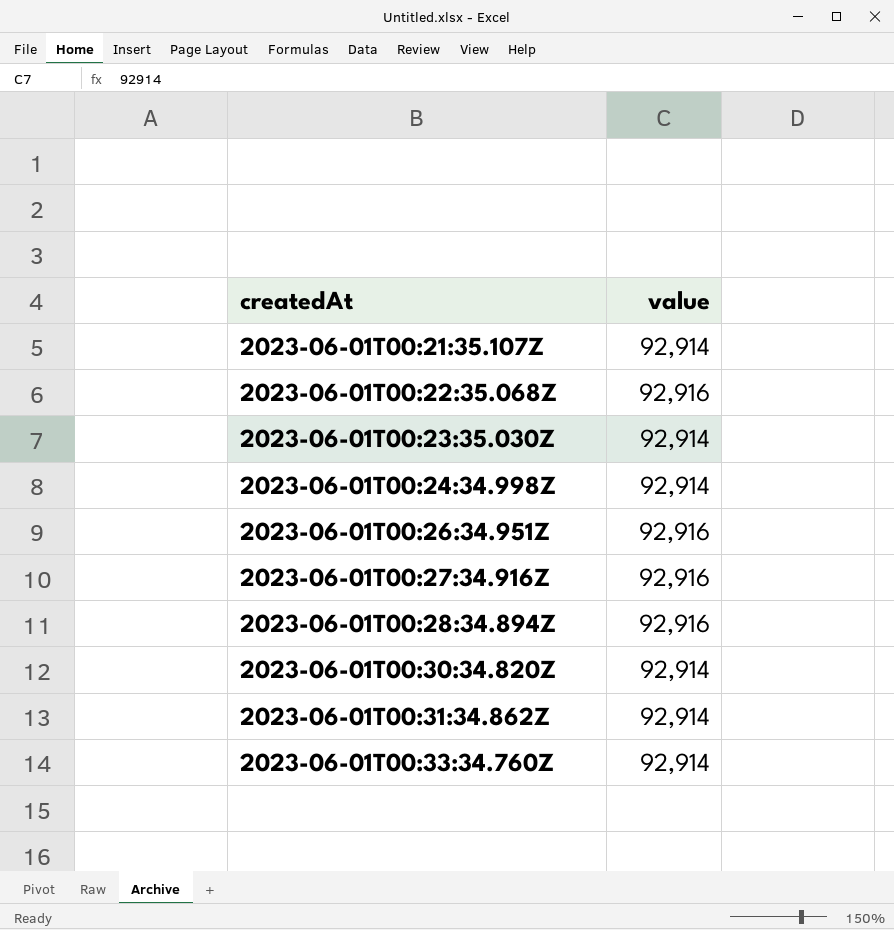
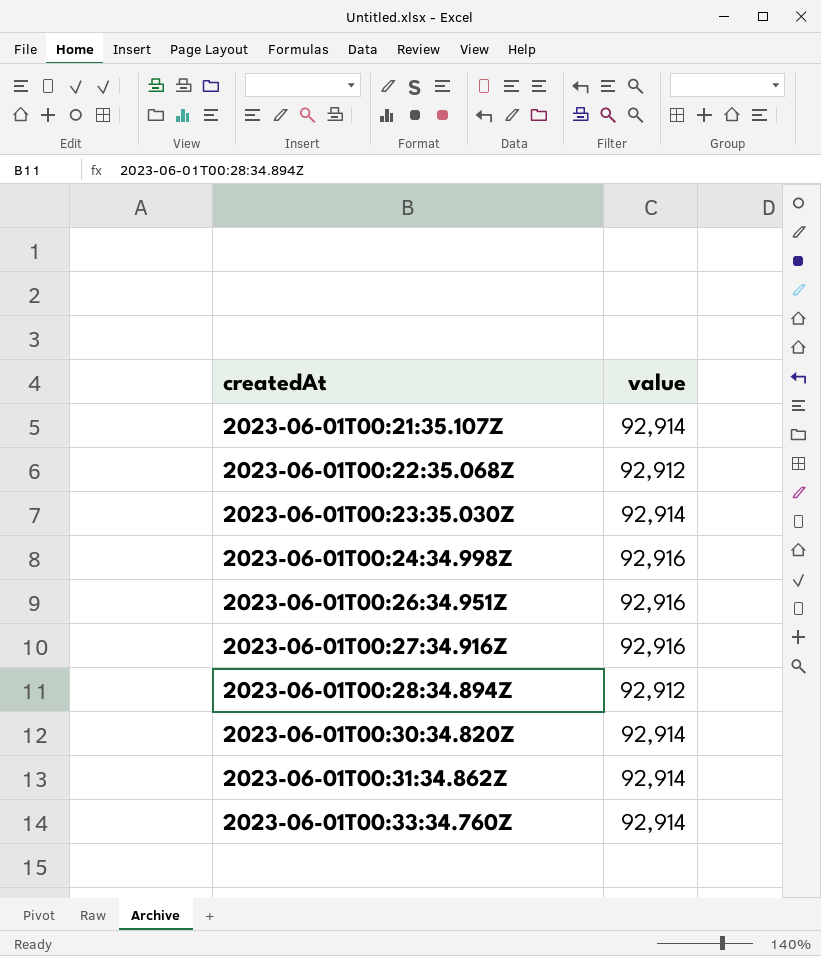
2023-06-01T00:22:35.068Z | value: 92,916 -> 92,912
2023-06-01T00:24:34.998Z | value: 92,914 -> 92,916
2023-06-01T00:28:34.894Z | value: 92,916 -> 92,912

